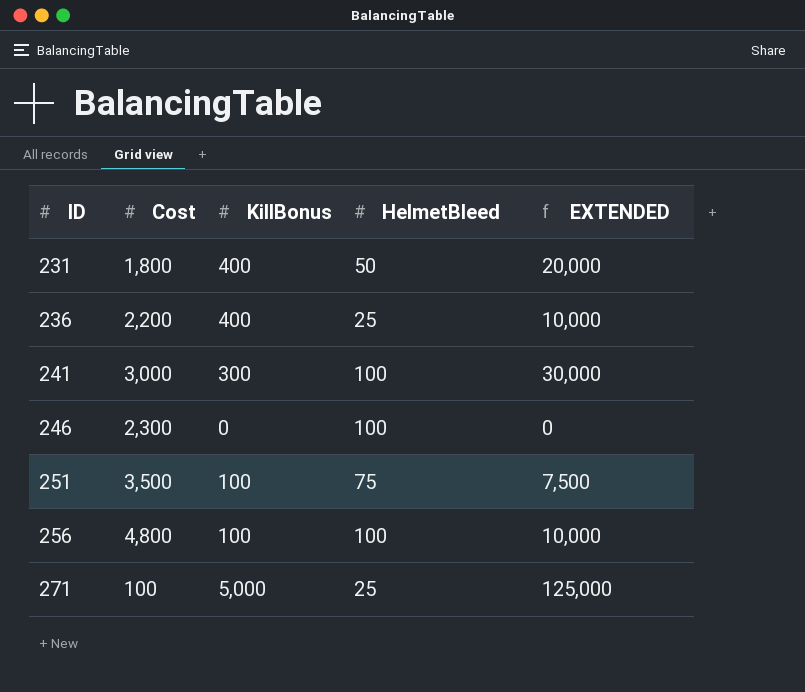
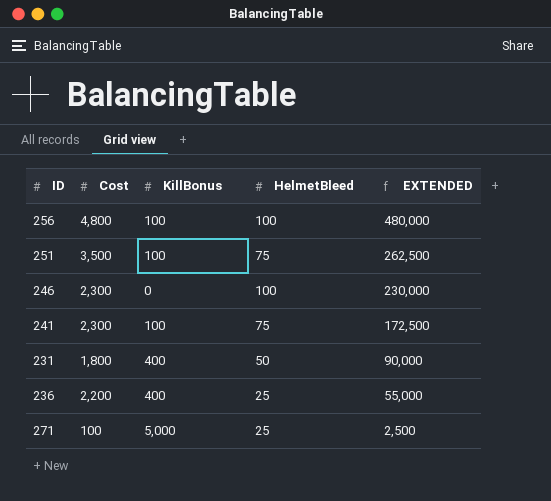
row order: ID ascending -> EXTENDED descending
column EXTENDED | formula: [KillBonus] * [HelmetBleed] -> [Cost] * [HelmetBleed]
241 | Cost: 3,000 -> 2,300
241 | KillBonus: 300 -> 100
241 | HelmetBleed: 100 -> 75

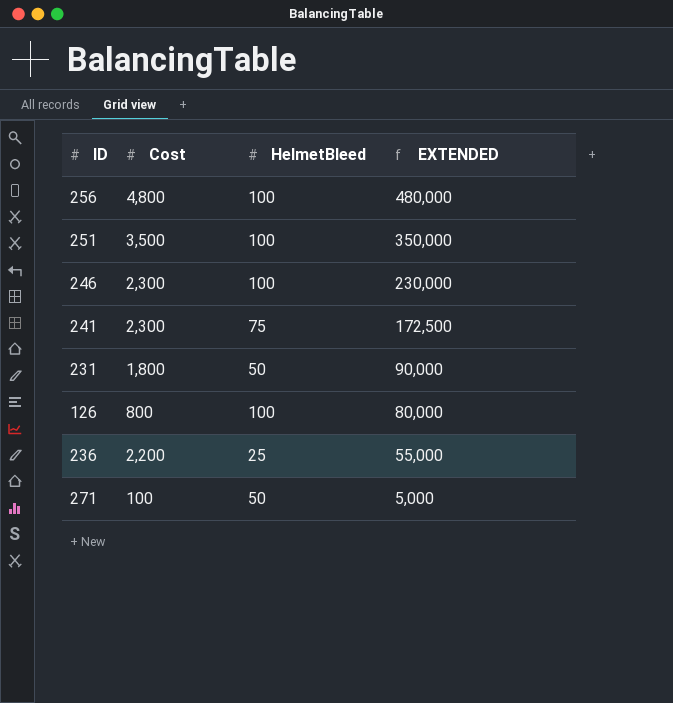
column KillBonus | position: 3 -> none
251 | HelmetBleed: 75 -> 100
251 | EXTENDED: 262,500 -> 350,000
row 126: none -> 800 | 100 | 80,000
271 | HelmetBleed: 25 -> 50
271 | EXTENDED: 2,500 -> 5,000

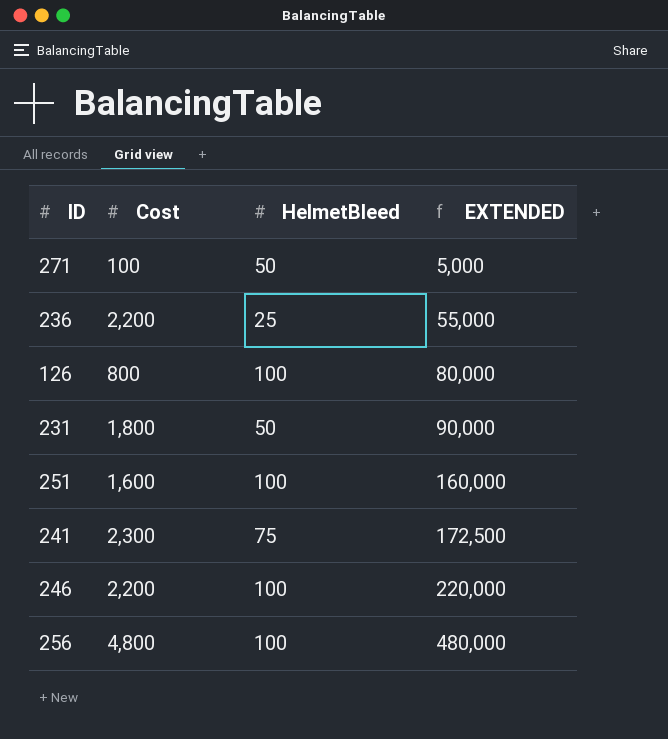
row order: EXTENDED descending -> EXTENDED ascending
251 | Cost: 3,500 -> 1,600
251 | EXTENDED: 350,000 -> 160,000
246 | Cost: 2,300 -> 2,200
246 | EXTENDED: 230,000 -> 220,000

